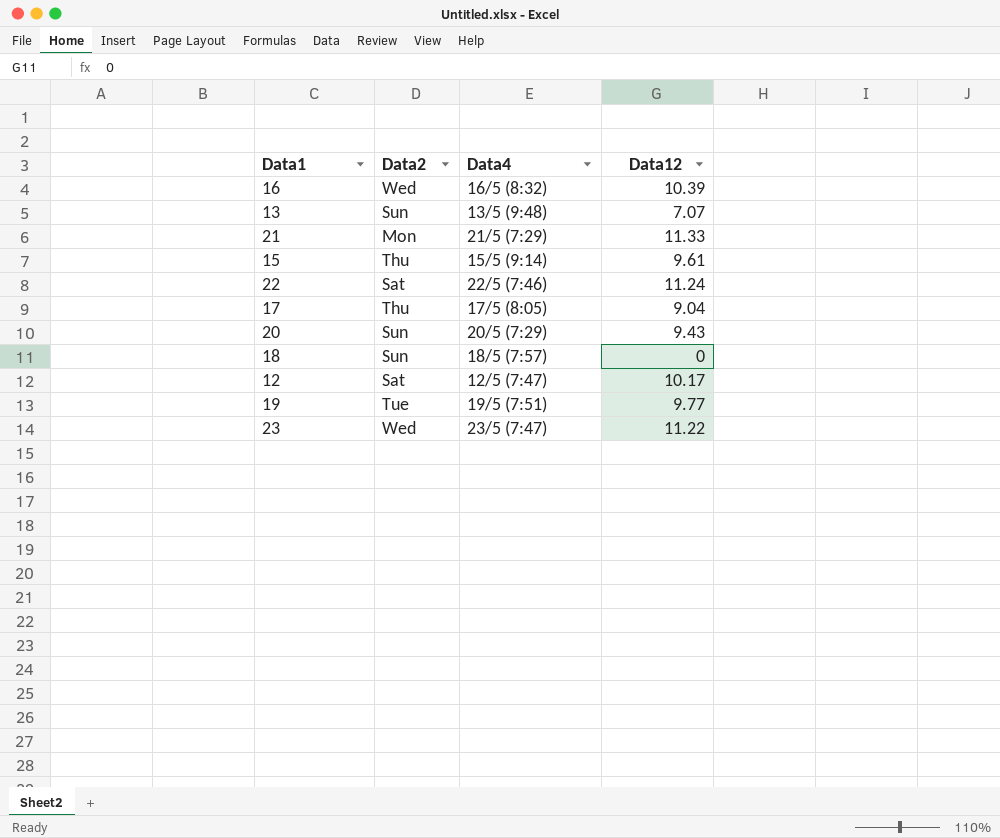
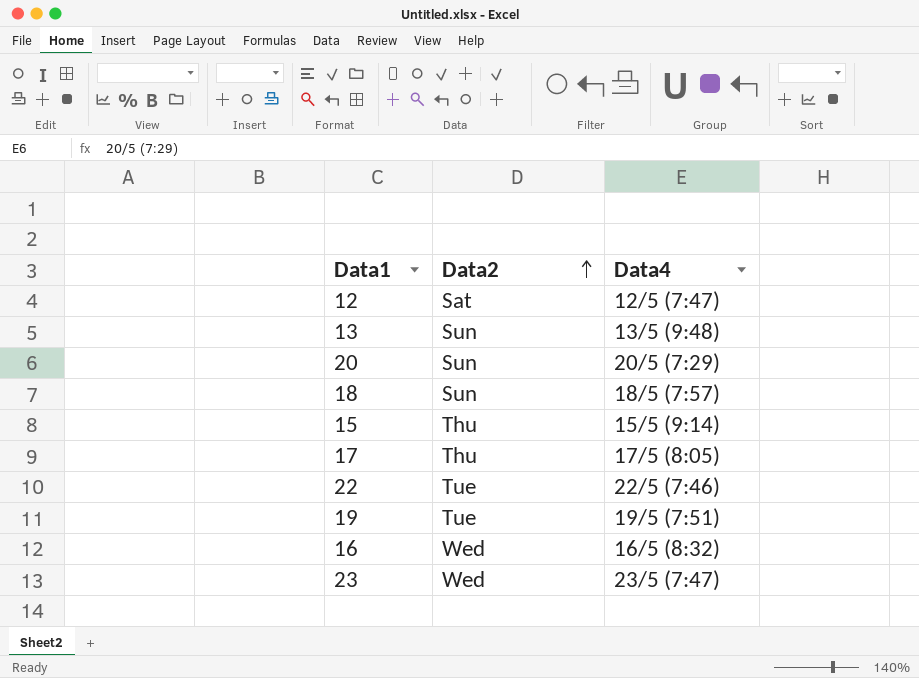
row order: none -> Data2 ascending
column Data12 | position: 4 -> none
row 21: Mon | 21/5 (7:29) | 11.33 -> none
22 | Data2: Sat -> Tue

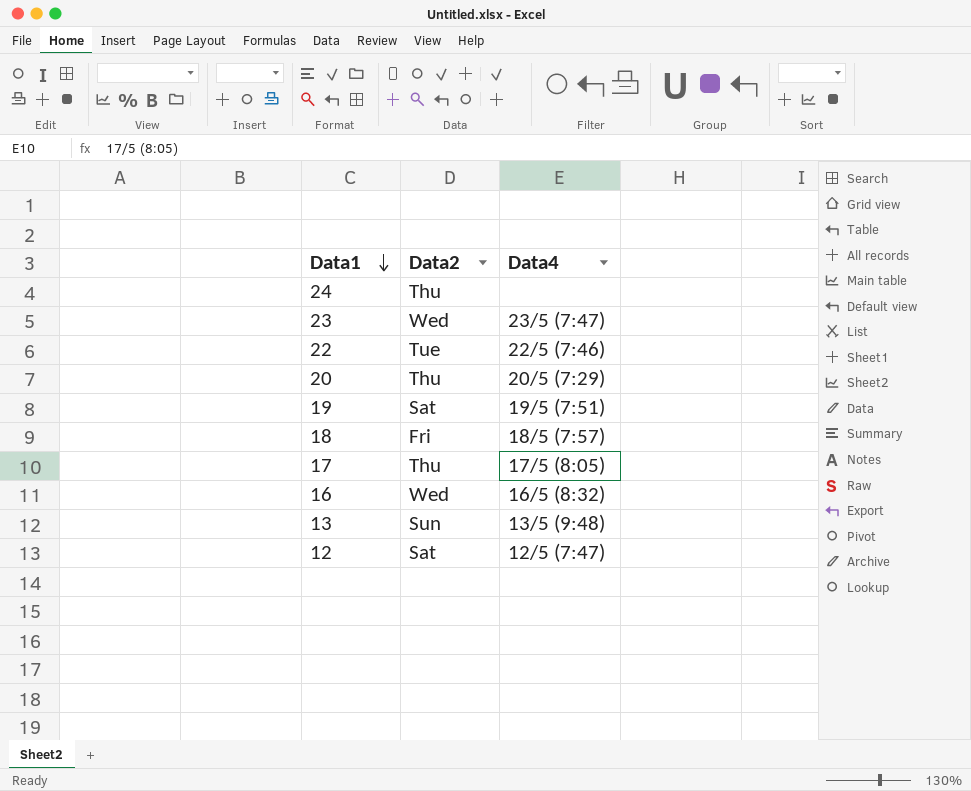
row order: Data2 ascending -> Data1 descending
row 15: Thu | 15/5 (9:14) -> none
row 24: none -> Thu | none
20 | Data2: Sun -> Thu
19 | Data2: Tue -> Sat
18 | Data2: Sun -> Fri

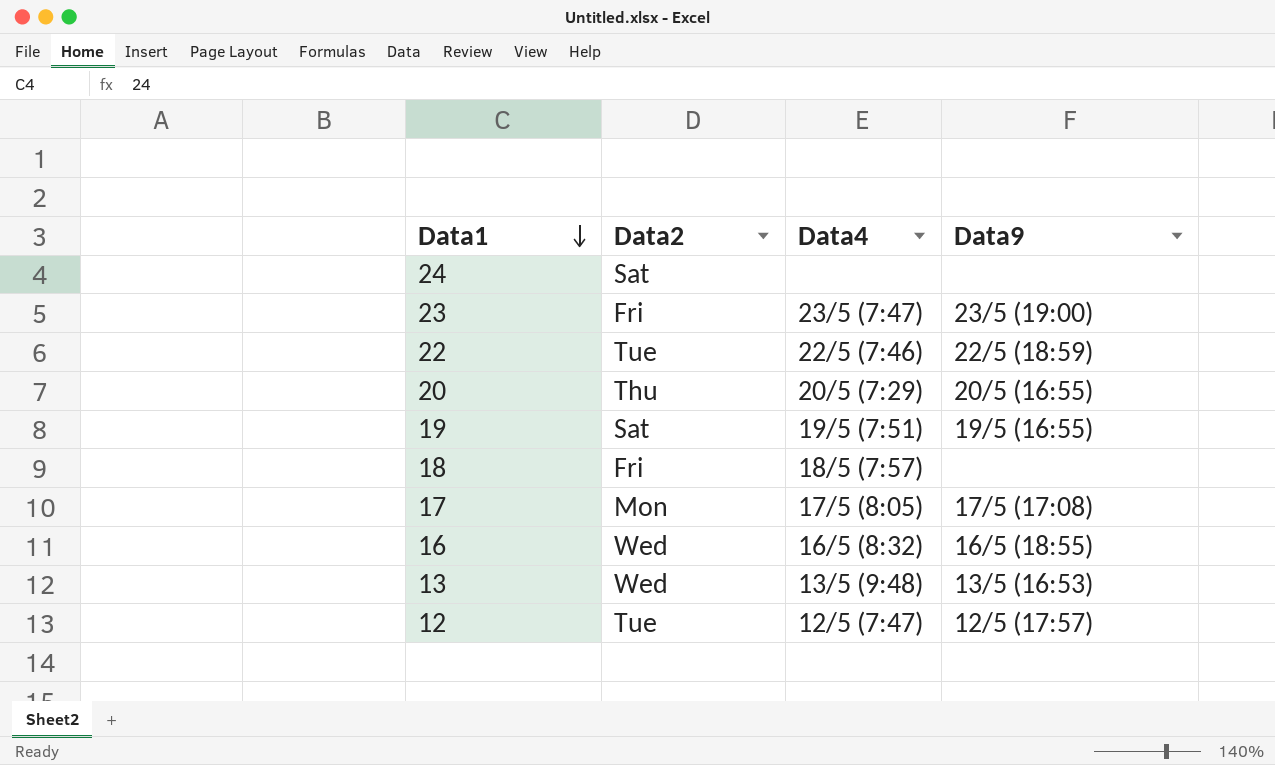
column Data9 | position: none -> 4
24 | Data2: Thu -> Sat
23 | Data2: Wed -> Fri
17 | Data2: Thu -> Mon
13 | Data2: Sun -> Wed
12 | Data2: Sat -> Tue

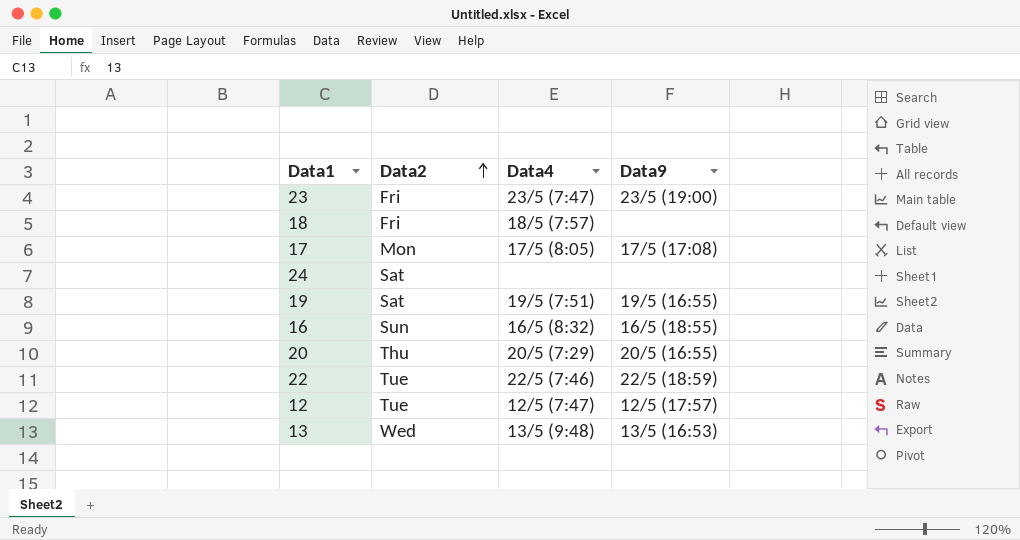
row order: Data1 descending -> Data2 ascending
16 | Data2: Wed -> Sun

